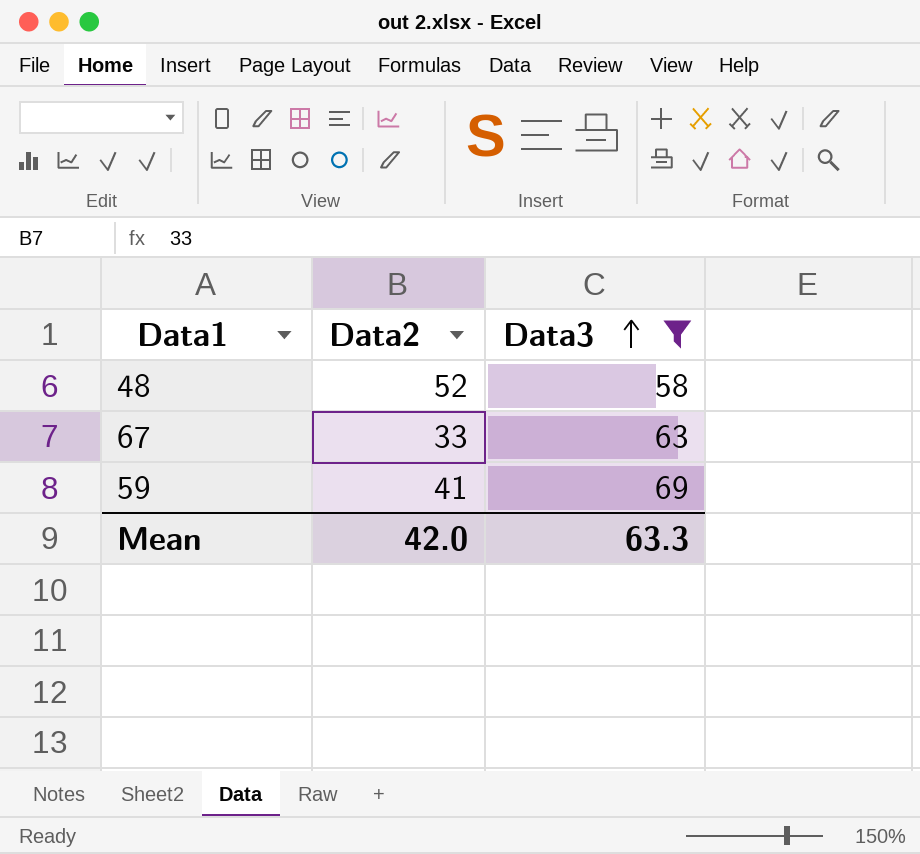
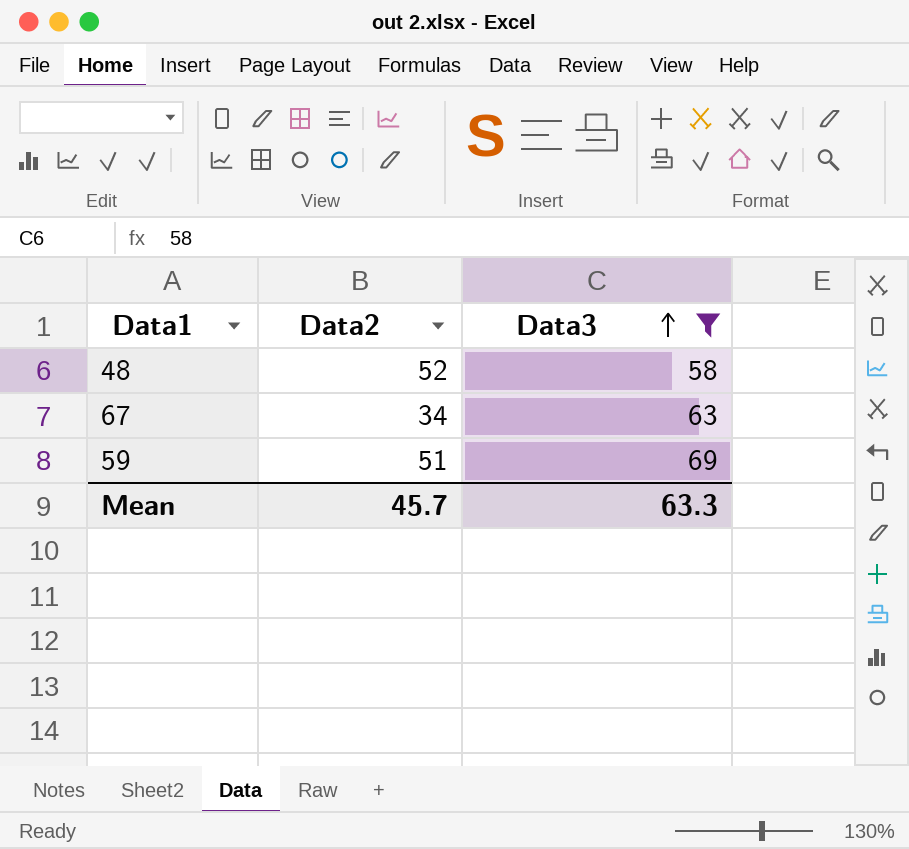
67 | Data2: 33 -> 34
59 | Data2: 41 -> 51
Mean | Data2: 42.0 -> 45.7

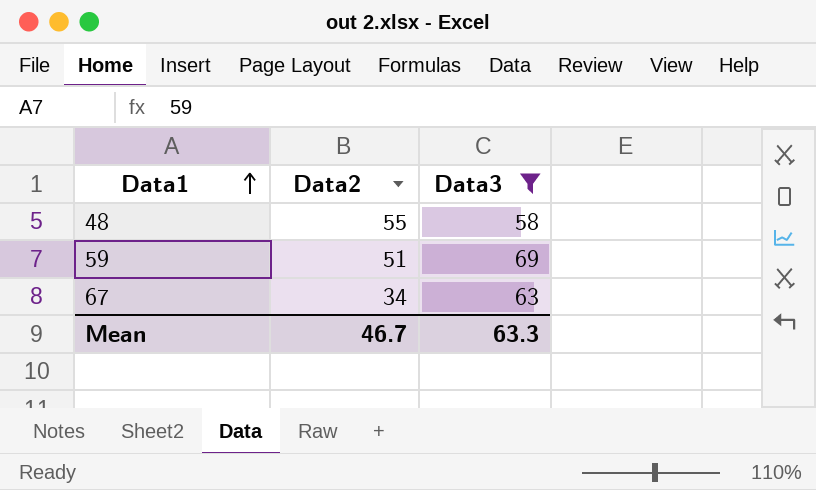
row order: Data3 ascending -> Data1 ascending
48 | Data2: 52 -> 55
Mean | Data2: 45.7 -> 46.7

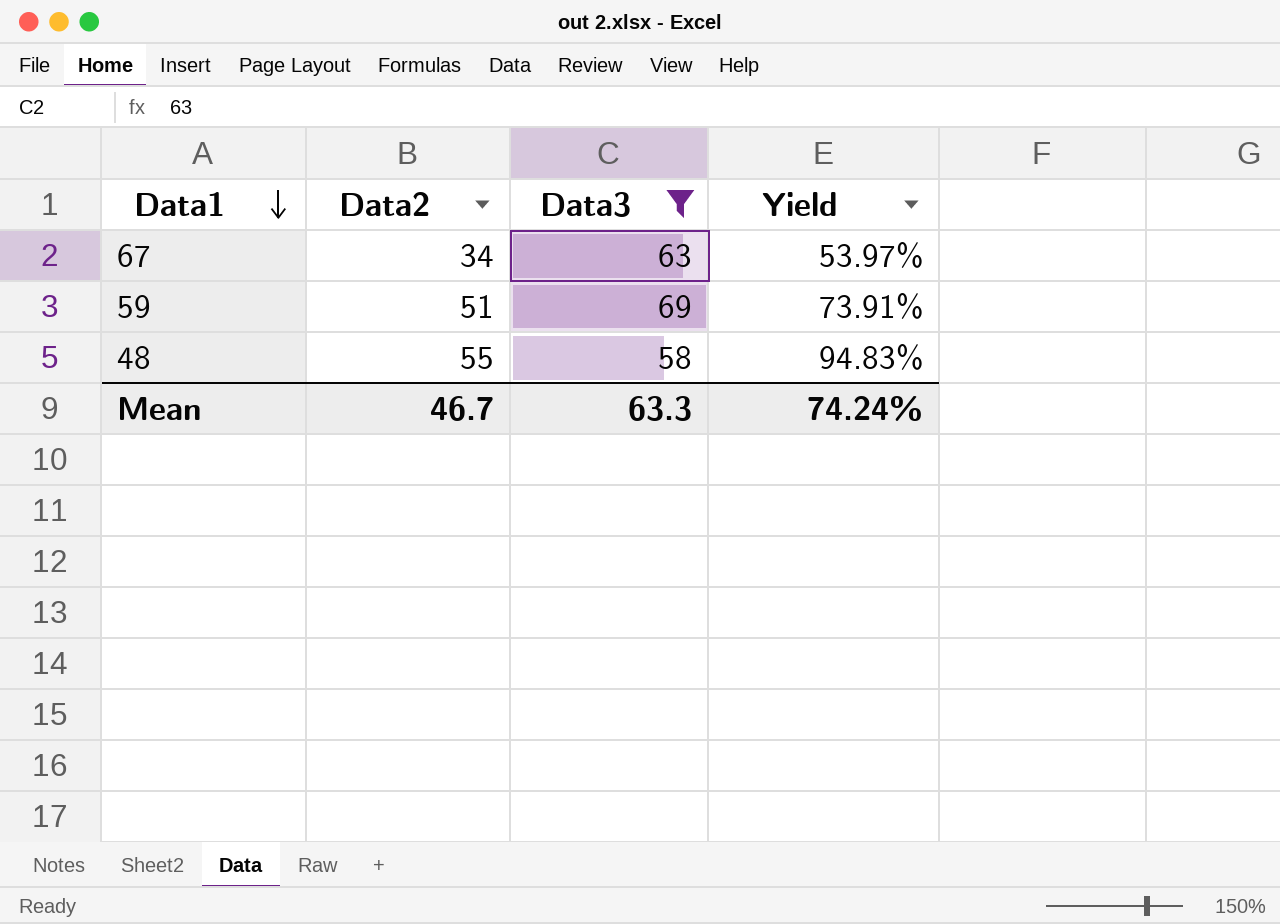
row order: Data1 ascending -> Data1 descending
column Yield | formula: none -> [Data2] / [Data3]

